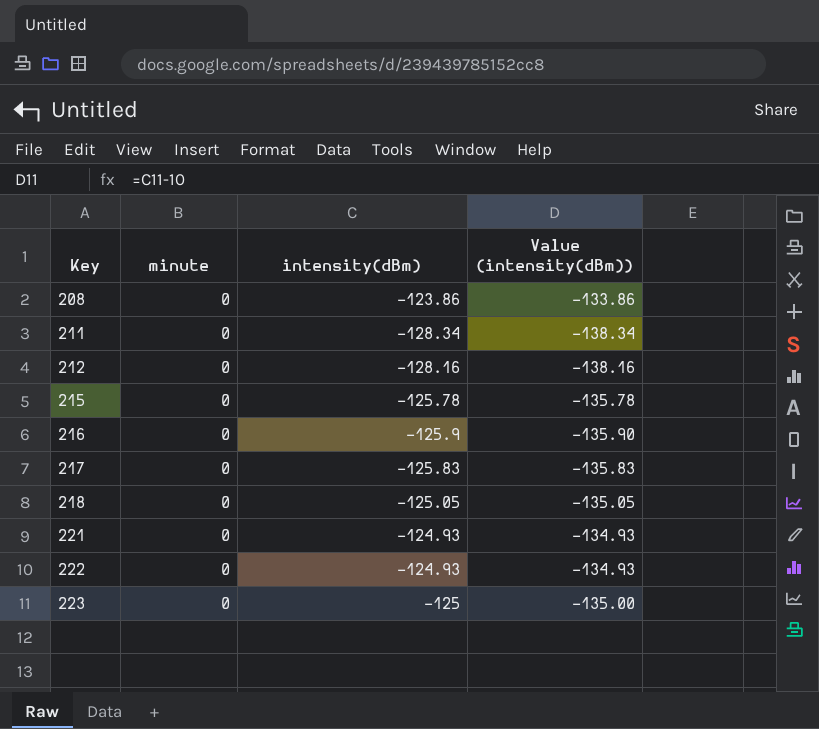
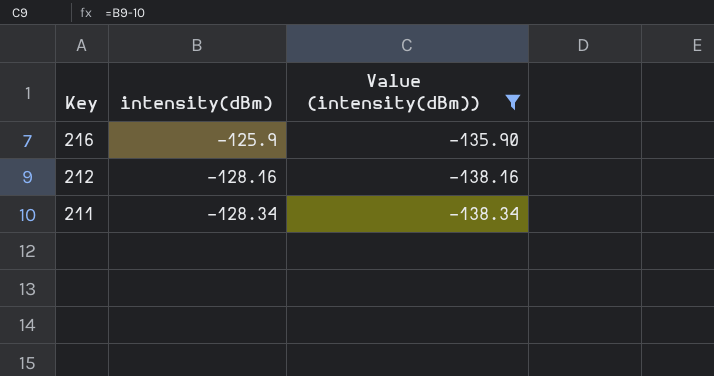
filter: none -> Value (intensity(dBm)) <= -135.90
row order: Key ascending -> Key descending
column minute | position: 2 -> none

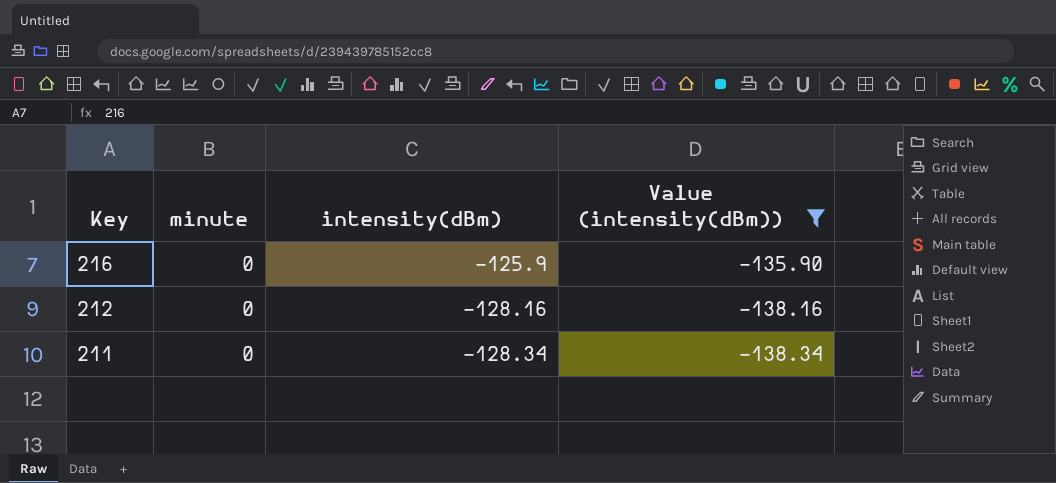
column minute | position: none -> 2

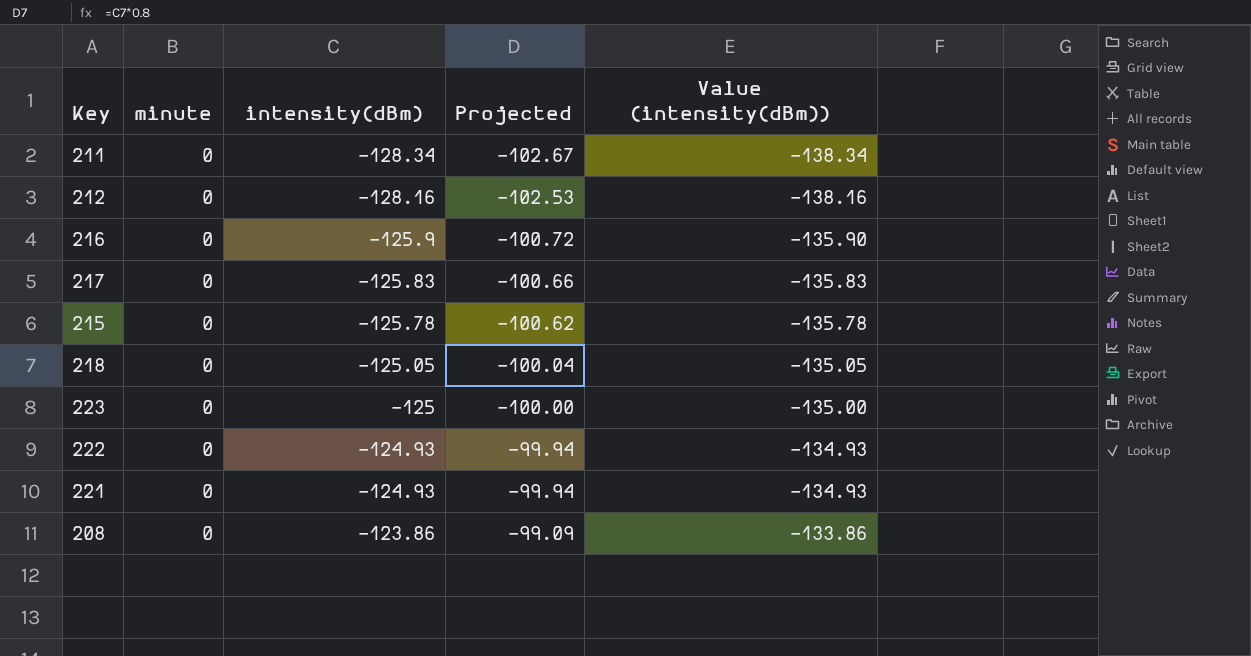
filter: Value (intensity(dBm)) <= -135.90 -> none
row order: Key descending -> intensity(dBm) ascending
column Projected | formula: none -> [intensity(dBm)] * 0.8

